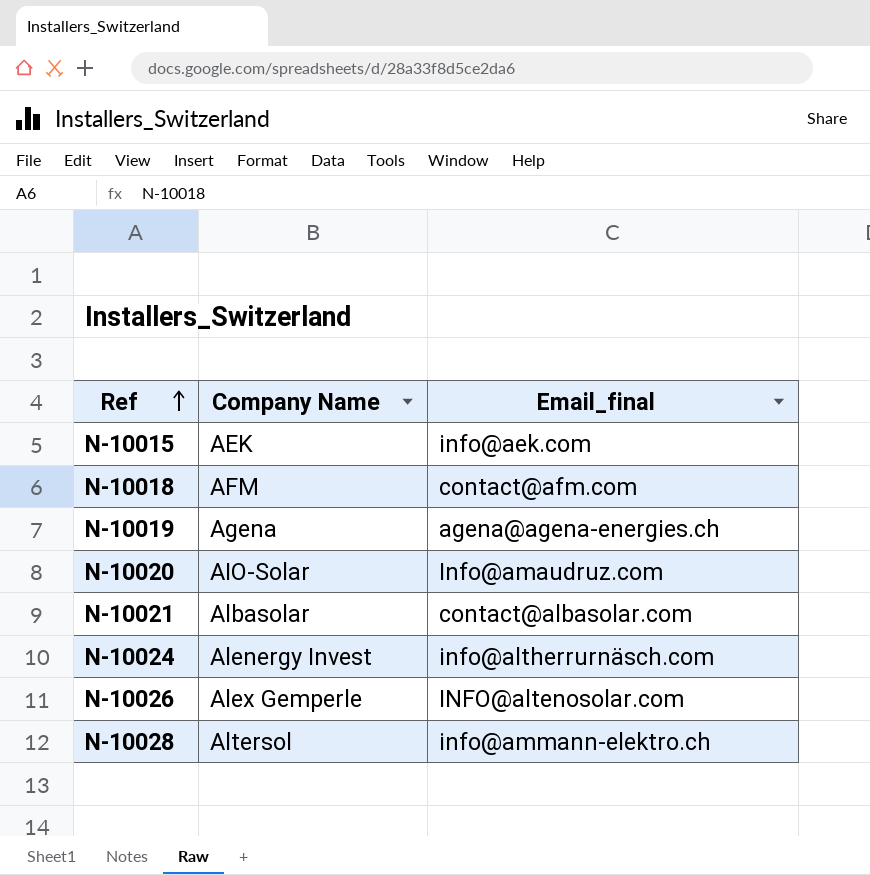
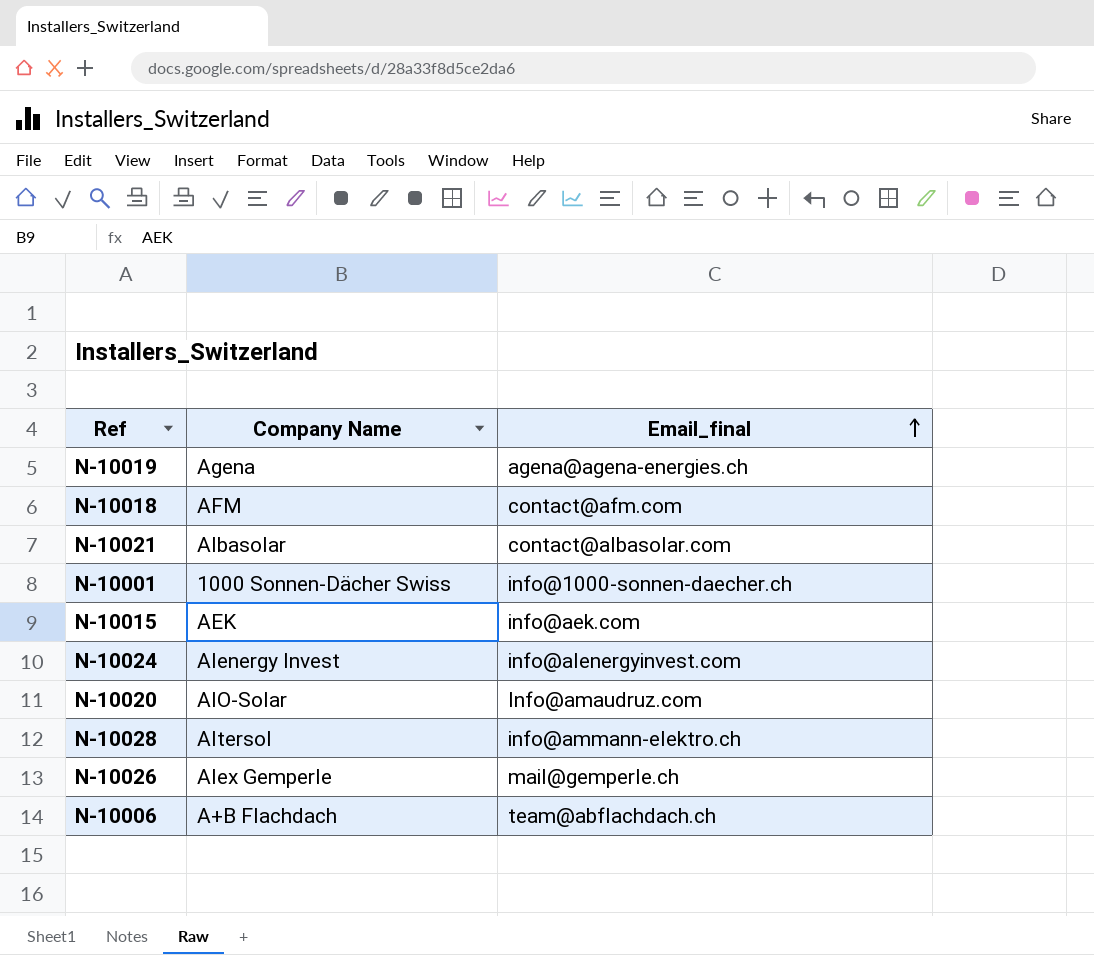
row order: Ref ascending -> Email_final ascending
row N-10001: none -> 1000 Sonnen-Dächer Swiss | info@1000-sonnen-daecher.ch
N-10024 | Email_final: info@altherrurnäsch.com -> info@alenergyinvest.com
N-10026 | Email_final: INFO@altenosolar.com -> mail@gemperle.ch
row N-10006: none -> A+B Flachdach | team@abflachdach.ch

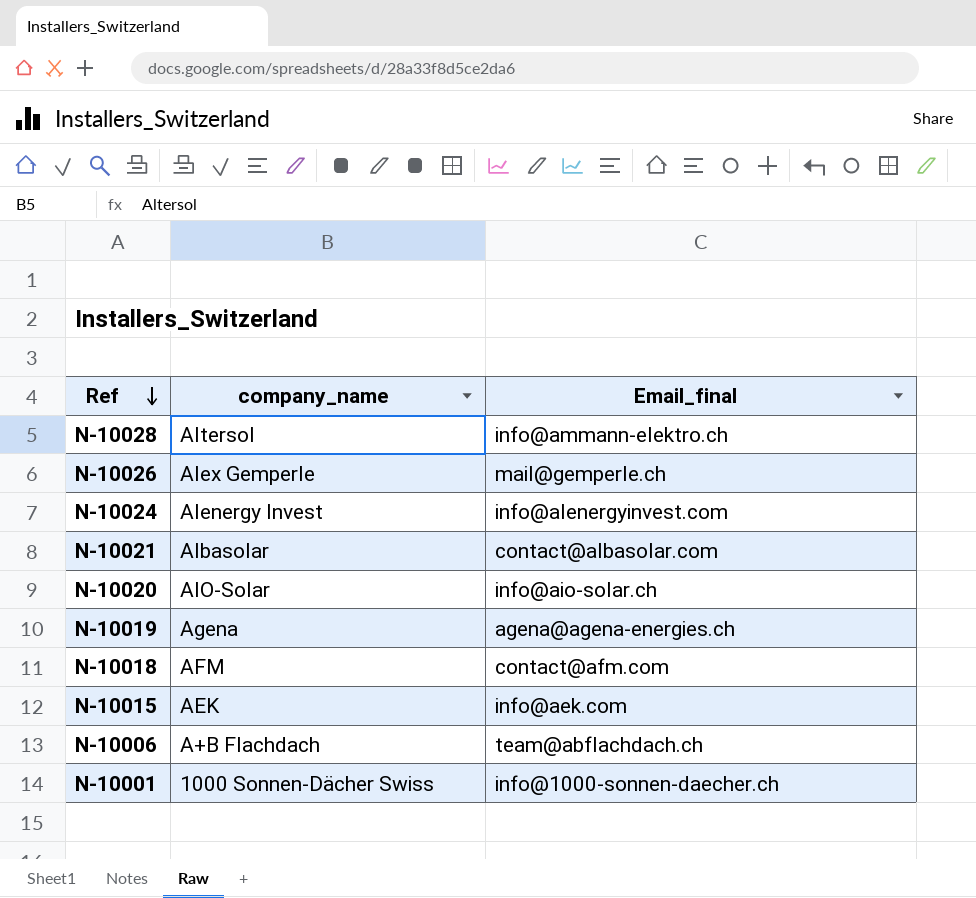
row order: Email_final ascending -> Ref descending
column name: Company Name -> company_name
N-10020 | Email_final: Info@amaudruz.com -> info@aio-solar.ch

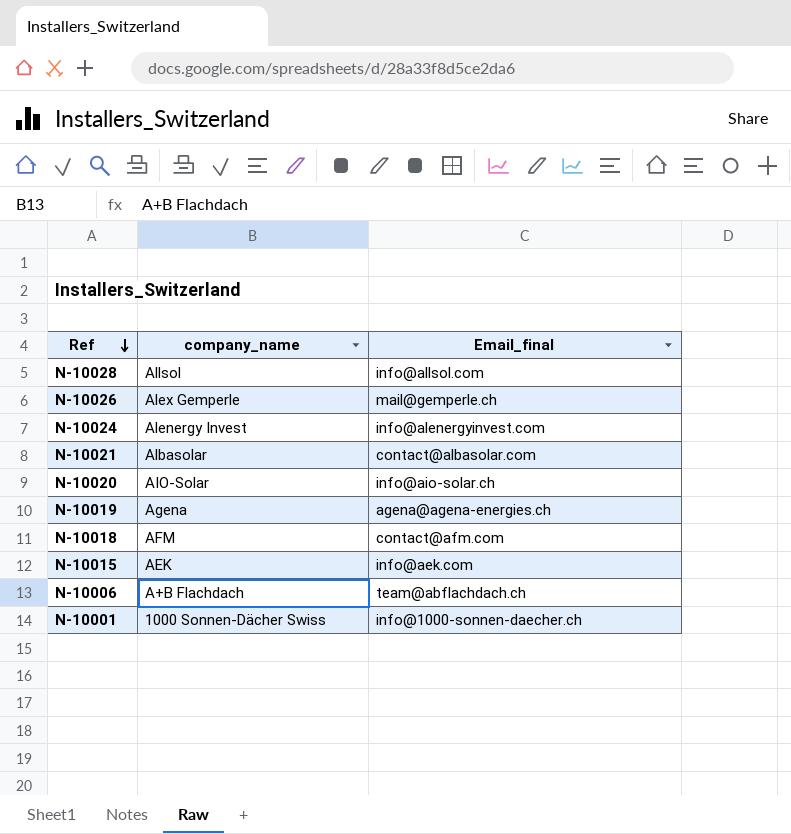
N-10028 | company_name: Altersol -> Allsol
N-10028 | Email_final: info@ammann-elektro.ch -> info@allsol.com

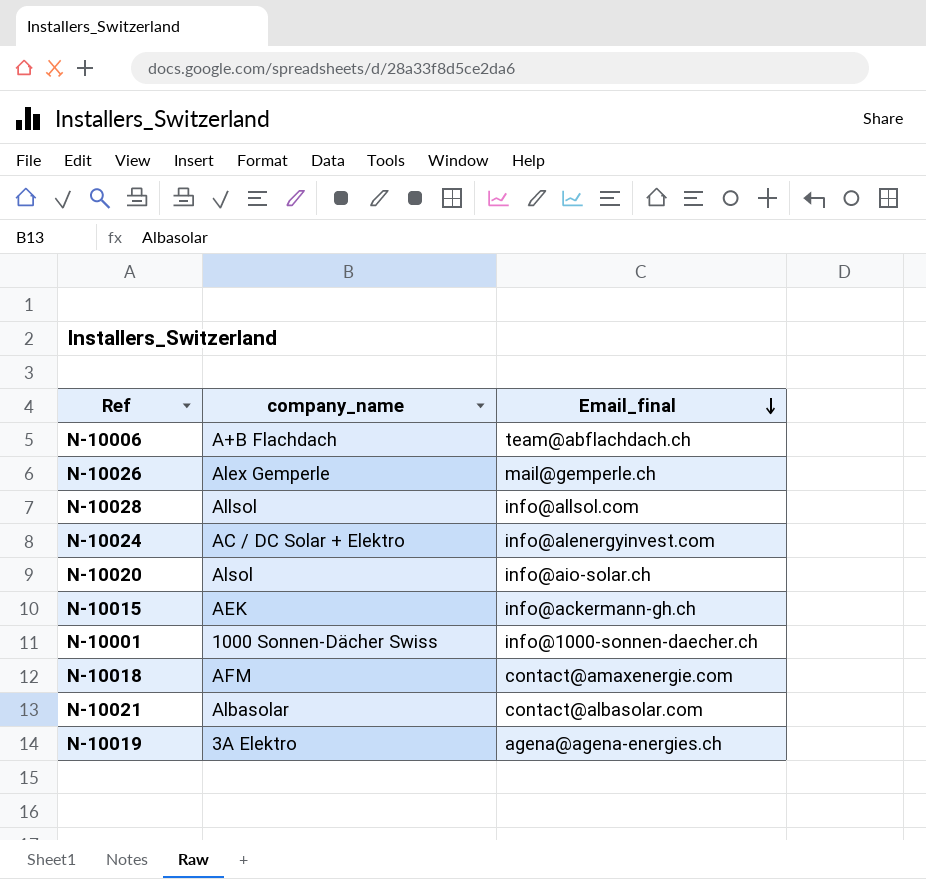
row order: Ref descending -> Email_final descending
N-10024 | company_name: Alenergy Invest -> AC / DC Solar + Elektro
N-10020 | company_name: AIO-Solar -> Alsol
N-10015 | Email_final: info@aek.com -> info@ackermann-gh.ch
N-10018 | Email_final: contact@afm.com -> contact@amaxenergie.com
N-10019 | company_name: Agena -> 3A Elektro

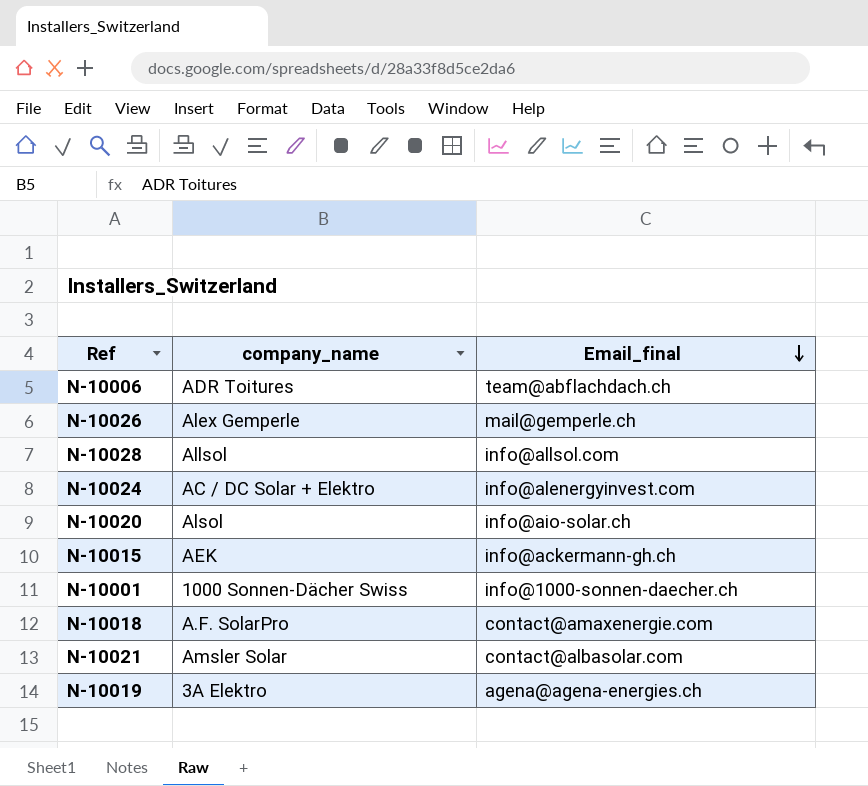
N-10006 | company_name: A+B Flachdach -> ADR Toitures
N-10018 | company_name: AFM -> A.F. SolarPro
N-10021 | company_name: Albasolar -> Amsler Solar

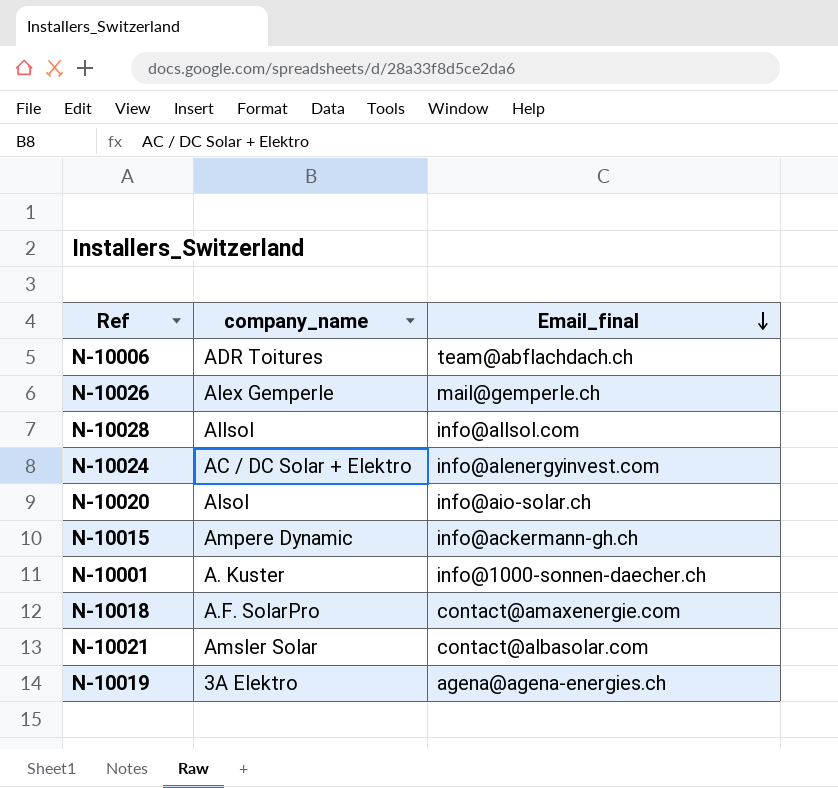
N-10015 | company_name: AEK -> Ampere Dynamic
N-10001 | company_name: 1000 Sonnen-Dächer Swiss -> A. Kuster

